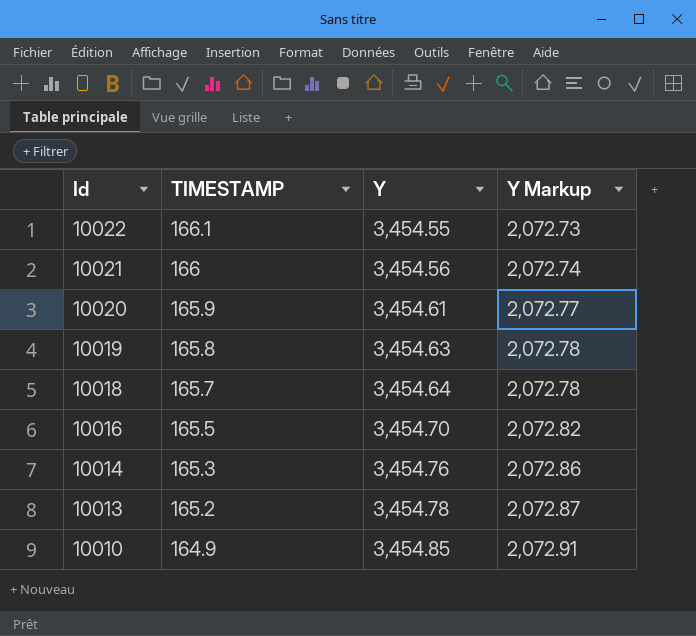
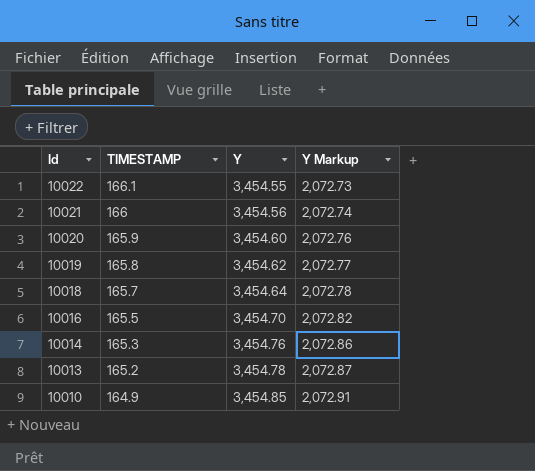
10020 | Y: 3,454.61 -> 3,454.60
10020 | Y Markup: 2,072.77 -> 2,072.76
10019 | Y: 3,454.63 -> 3,454.62
10019 | Y Markup: 2,072.78 -> 2,072.77

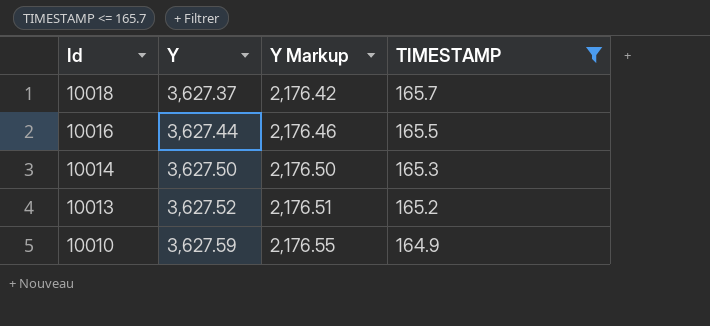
filter: none -> TIMESTAMP <= 165.7
column TIMESTAMP | position: 2 -> 4
10018 | Y: 3,454.64 -> 3,627.37
10018 | Y Markup: 2,072.78 -> 2,176.42
10016 | Y: 3,454.70 -> 3,627.44
10016 | Y Markup: 2,072.82 -> 2,176.46
10014 | Y: 3,454.76 -> 3,627.50
10014 | Y Markup: 2,072.86 -> 2,176.50
10013 | Y: 3,454.78 -> 3,627.52
10013 | Y Markup: 2,072.87 -> 2,176.51
10010 | Y: 3,454.85 -> 3,627.59
10010 | Y Markup: 2,072.91 -> 2,176.55

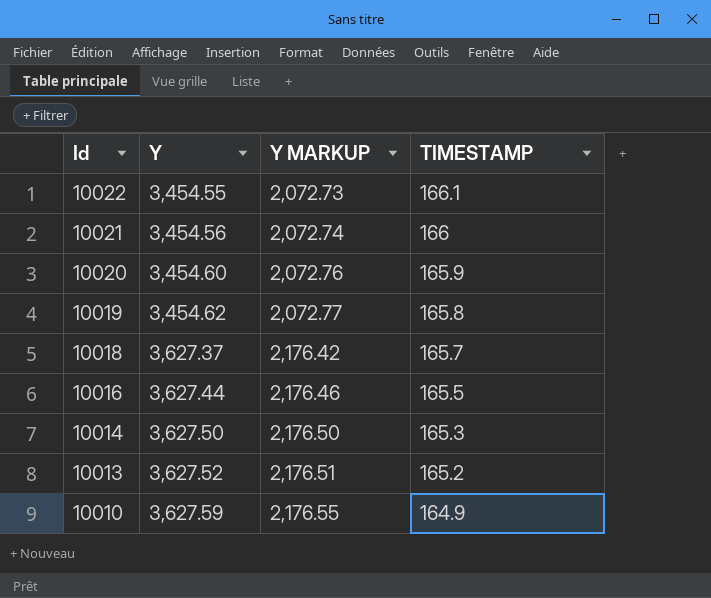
filter: TIMESTAMP <= 165.7 -> none
column name: Y Markup -> Y MARKUP

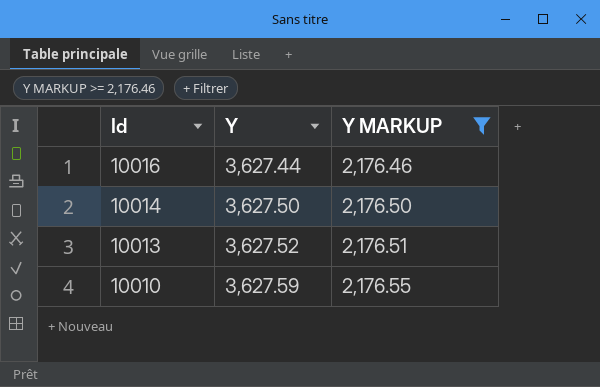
filter: none -> Y MARKUP >= 2,176.46
column TIMESTAMP | position: 4 -> none

